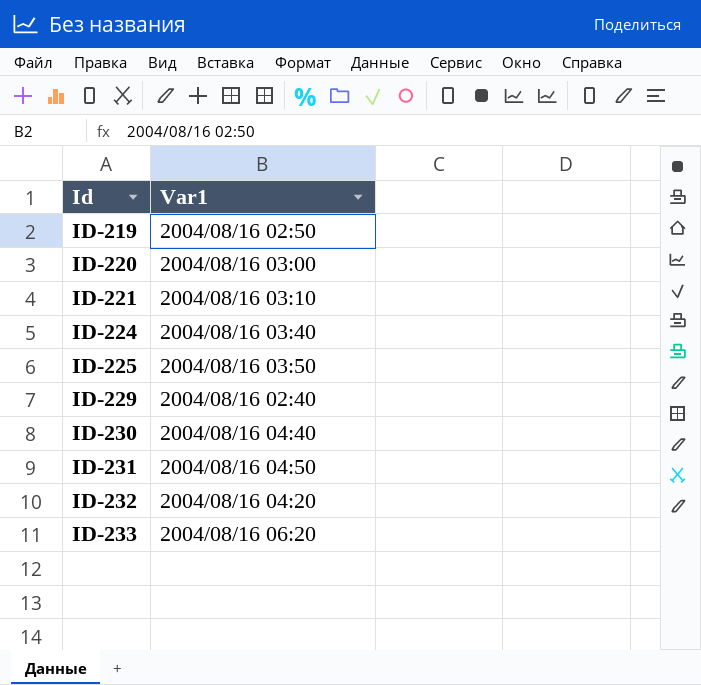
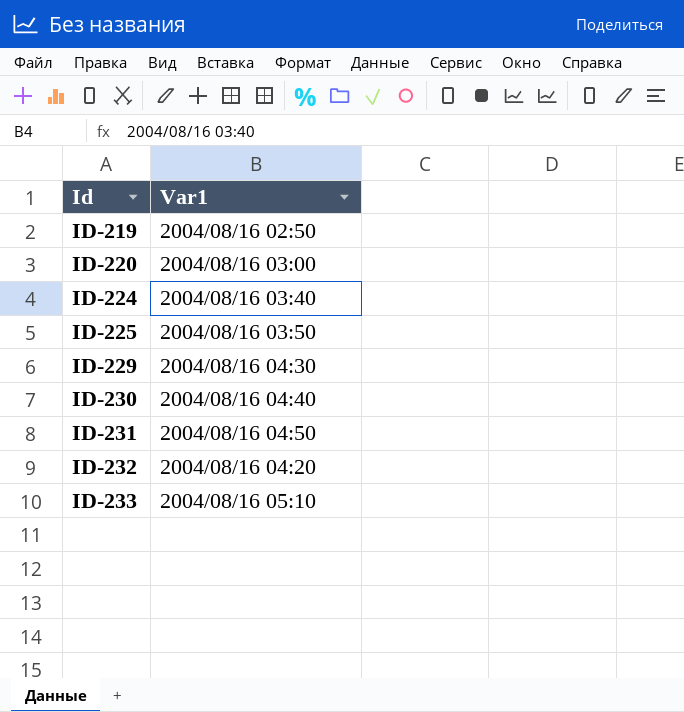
row ID-221: 2004/08/16 03:10 -> none
ID-229 | Var1: 2004/08/16 02:40 -> 2004/08/16 04:30
ID-233 | Var1: 2004/08/16 06:20 -> 2004/08/16 05:10

